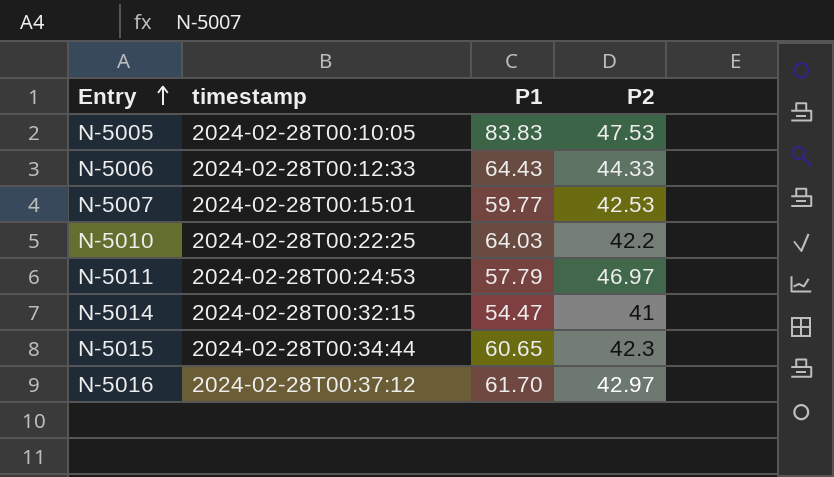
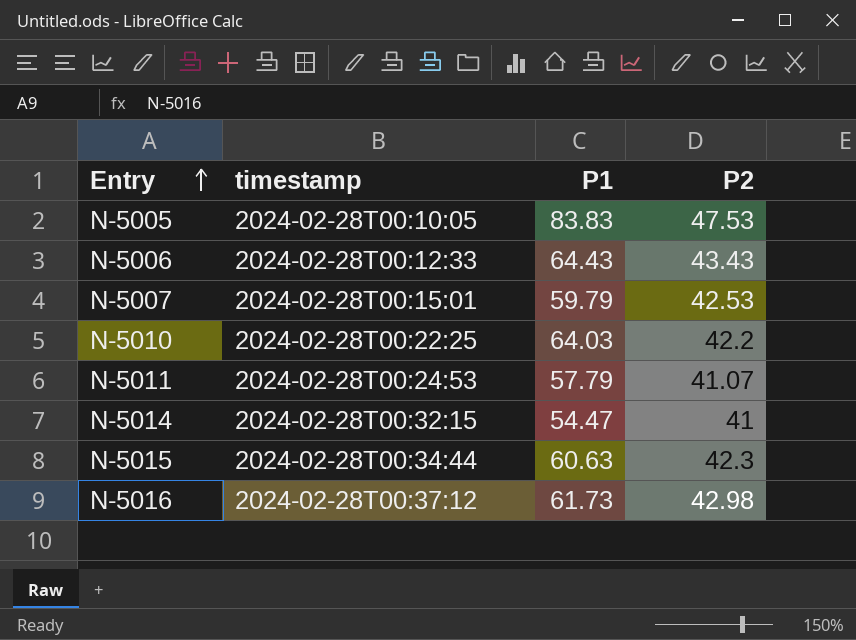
N-5006 | P2: 44.33 -> 43.43
N-5007 | P1: 59.77 -> 59.79
N-5011 | P2: 46.97 -> 41.07
N-5015 | P1: 60.65 -> 60.63
N-5016 | P1: 61.70 -> 61.73
N-5016 | P2: 42.97 -> 42.98

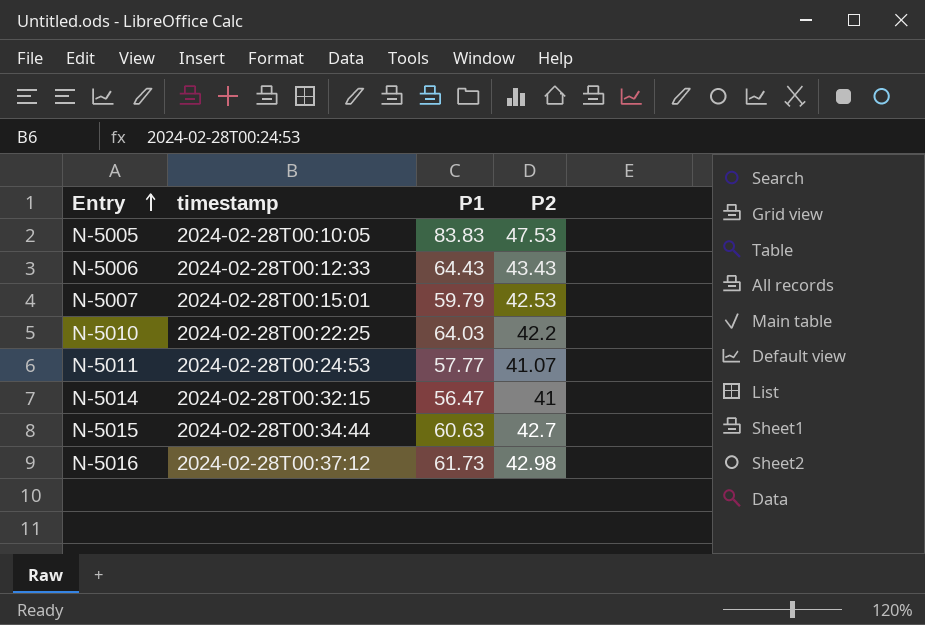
N-5011 | P1: 57.79 -> 57.77
N-5014 | P1: 54.47 -> 56.47
N-5015 | P2: 42.3 -> 42.7

